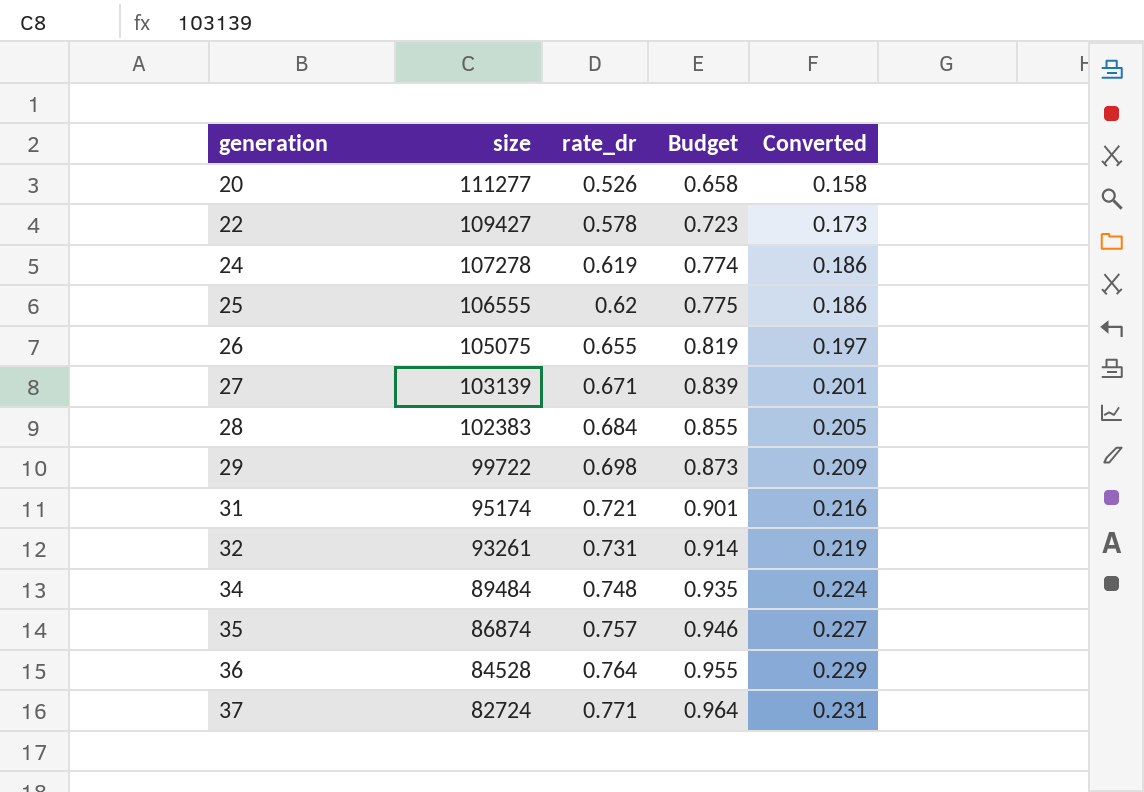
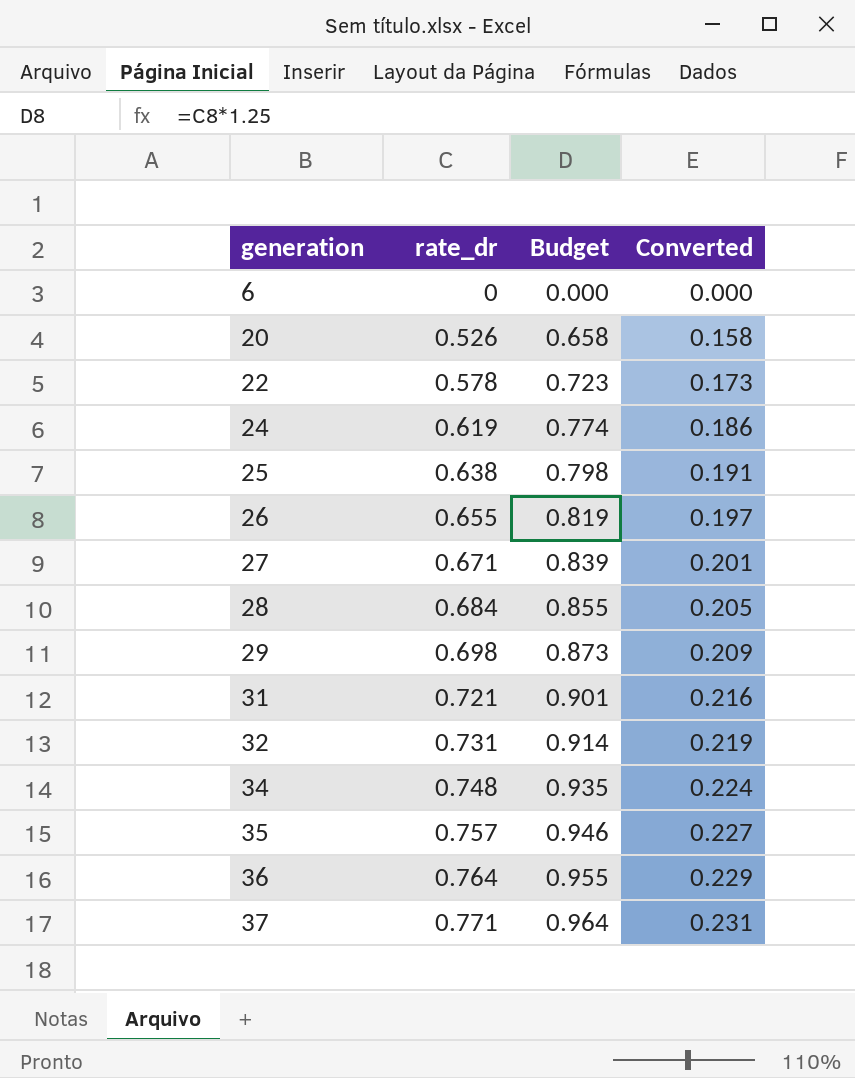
column size | position: 2 -> none
row 6: none -> 0 | 0.000 | 0.000
25 | rate_dr: 0.62 -> 0.638
25 | Budget: 0.775 -> 0.798
25 | Converted: 0.186 -> 0.191

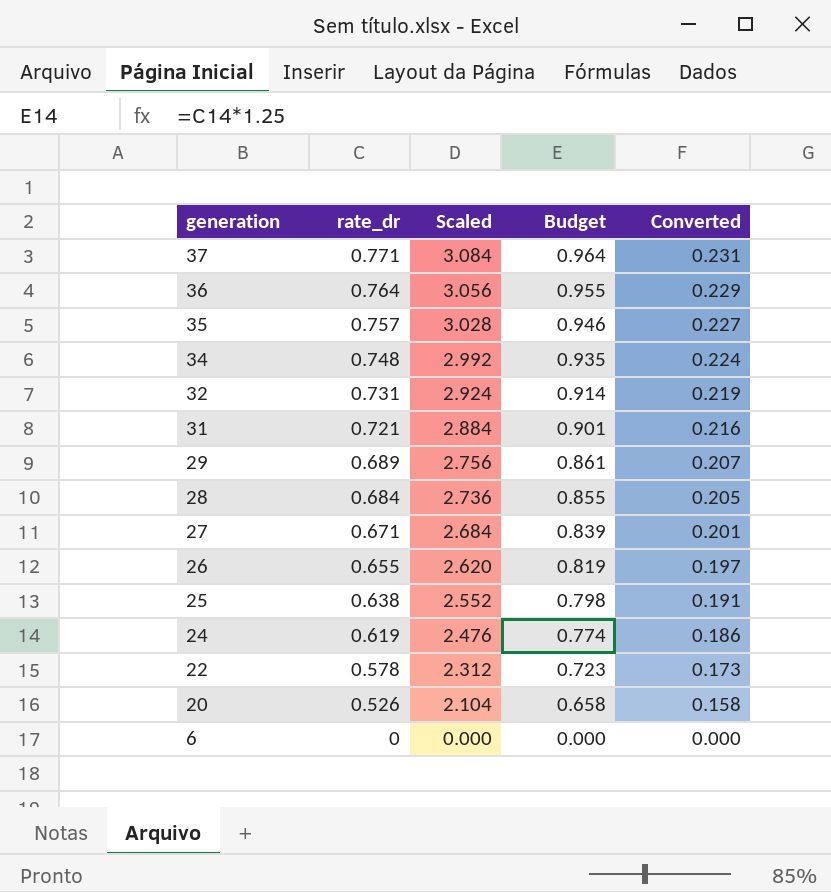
row order: generation ascending -> generation descending
column Scaled | formula: none -> [rate_dr] * 4
29 | rate_dr: 0.698 -> 0.689
29 | Budget: 0.873 -> 0.861
29 | Converted: 0.209 -> 0.207

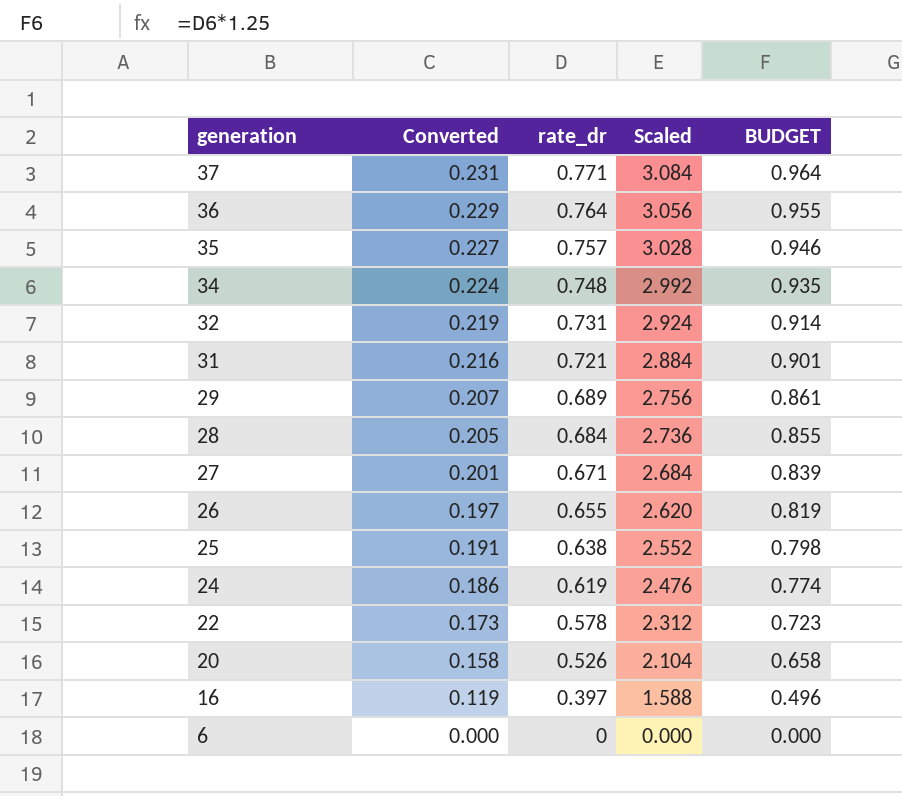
column Converted | position: 5 -> 2
column name: Budget -> BUDGET
row 16: none -> 0.119 | 0.397 | 1.588 | 0.496

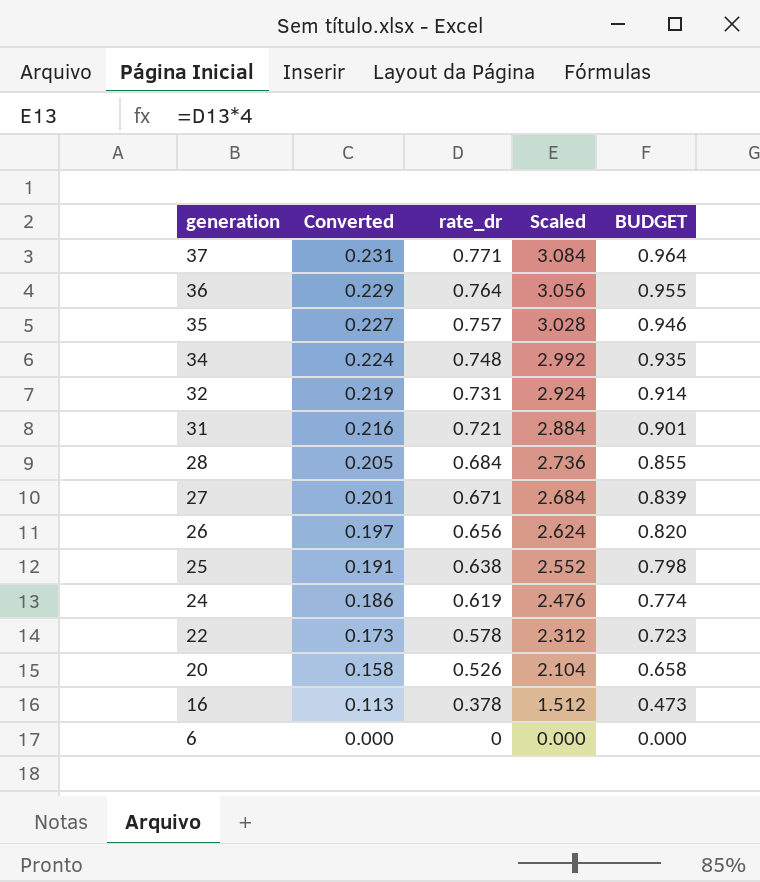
row 29: 0.207 | 0.689 | 2.756 | 0.861 -> none
26 | rate_dr: 0.655 -> 0.656
26 | Scaled: 2.620 -> 2.624
26 | BUDGET: 0.819 -> 0.820
16 | Converted: 0.119 -> 0.113
16 | rate_dr: 0.397 -> 0.378
16 | Scaled: 1.588 -> 1.512
16 | BUDGET: 0.496 -> 0.473

